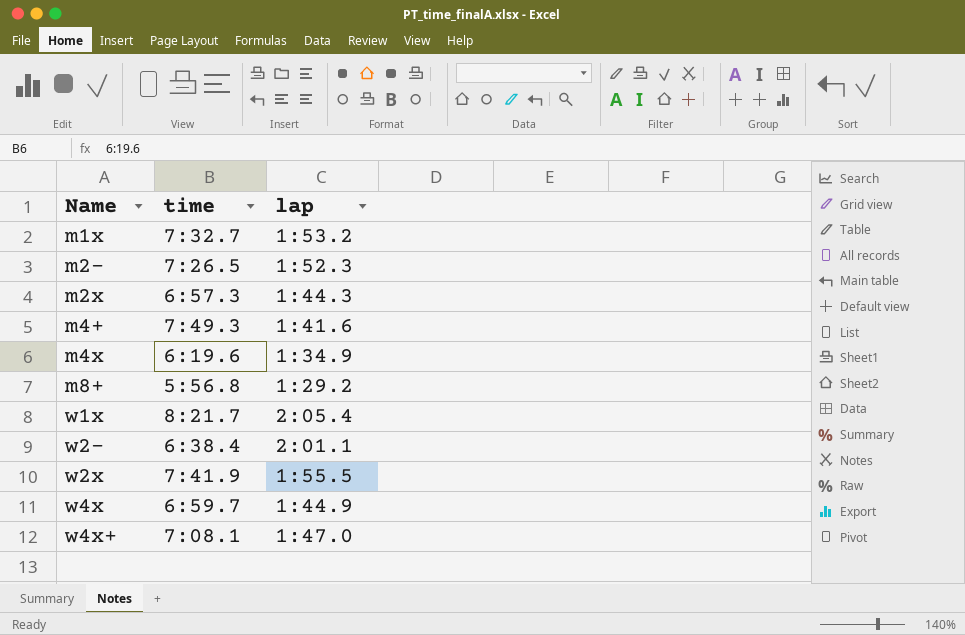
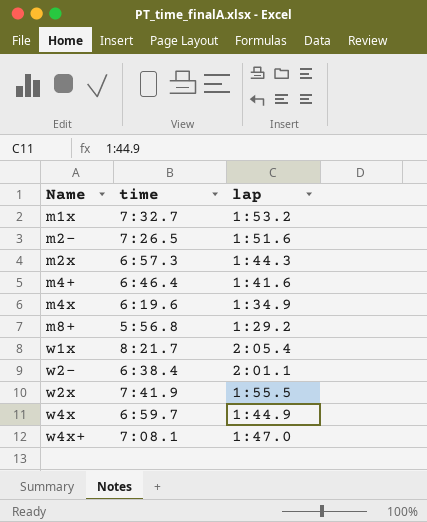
m2- | lap: 1:52.3 -> 1:51.6
m4+ | time: 7:49.3 -> 6:46.4

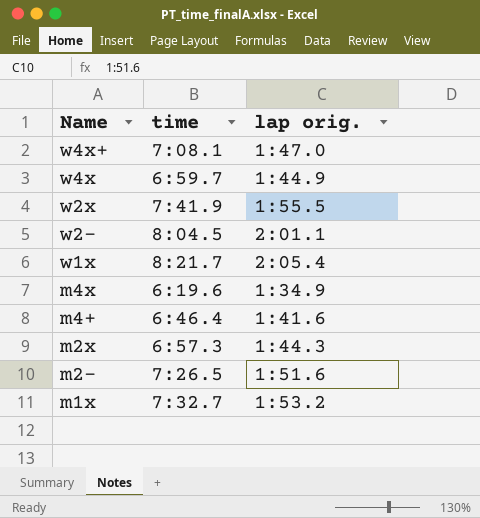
row order: Name ascending -> Name descending
column name: lap -> lap orig.
row m8+: 5:56.8 | 1:29.2 -> none
w2- | time: 6:38.4 -> 8:04.5

